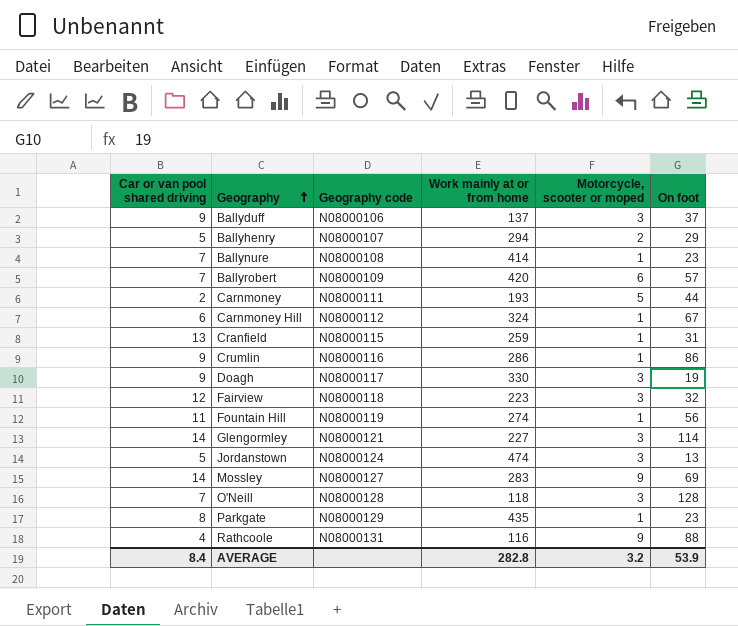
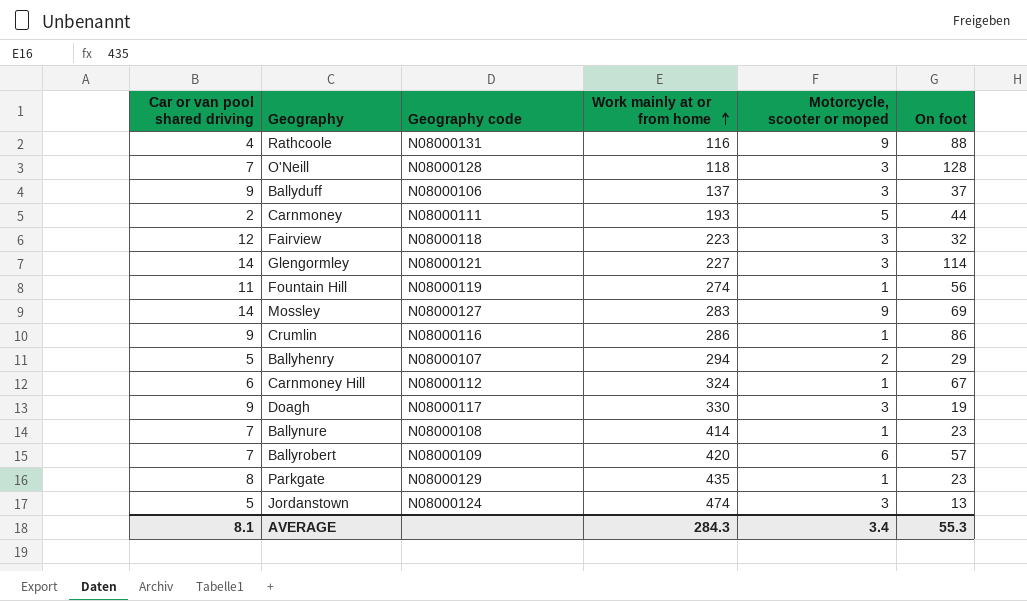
row order: Geography ascending -> Work mainly at or from home ascending
row Cranfield: 13 | N08000115 | 259 | 1 | 31 -> none
AVERAGE | Car or van pool shared driving: 8.4 -> 8.1
AVERAGE | Work mainly at or from home: 282.8 -> 284.3
AVERAGE | Motorcycle, scooter or moped: 3.2 -> 3.4
AVERAGE | On foot: 53.9 -> 55.3

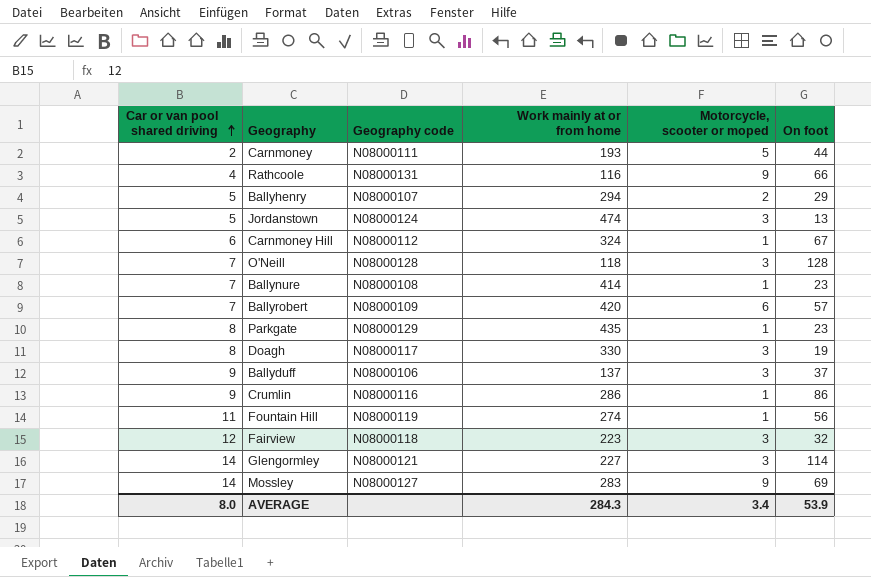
row order: Work mainly at or from home ascending -> Car or van pool shared driving ascending
Rathcoole | On foot: 88 -> 66
Doagh | Car or van pool shared driving: 9 -> 8
AVERAGE | Car or van pool shared driving: 8.1 -> 8.0
AVERAGE | On foot: 55.3 -> 53.9

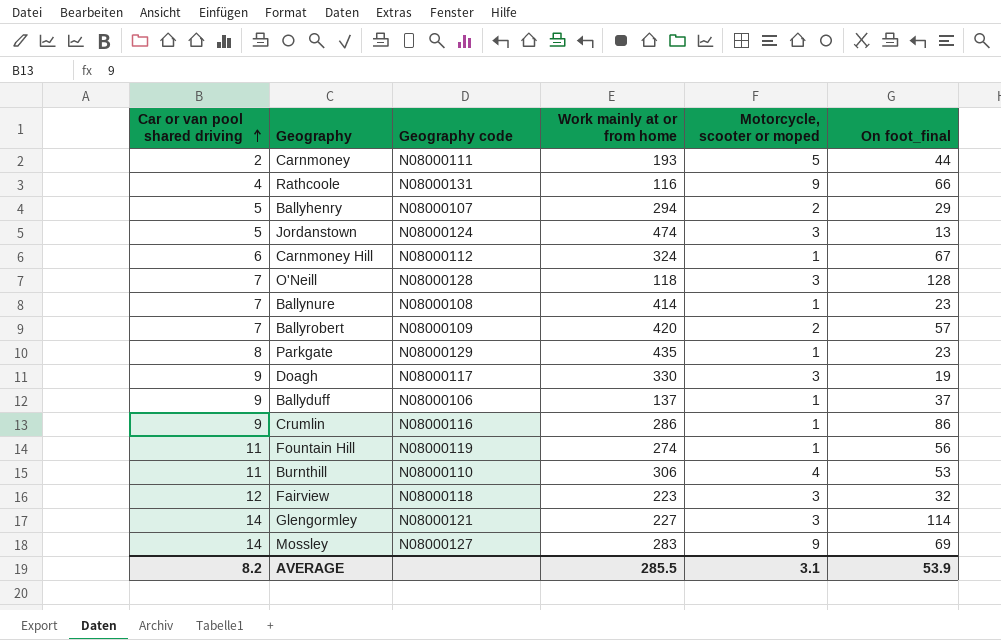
column name: On foot -> On foot_final
Ballyrobert | Motorcycle, scooter or moped: 6 -> 2
Doagh | Car or van pool shared driving: 8 -> 9
Ballyduff | Motorcycle, scooter or moped: 3 -> 1
row Burnthill: none -> 11 | N08000110 | 306 | 4 | 53
AVERAGE | Car or van pool shared driving: 8.0 -> 8.2
AVERAGE | Work mainly at or from home: 284.3 -> 285.5
AVERAGE | Motorcycle, scooter or moped: 3.4 -> 3.1

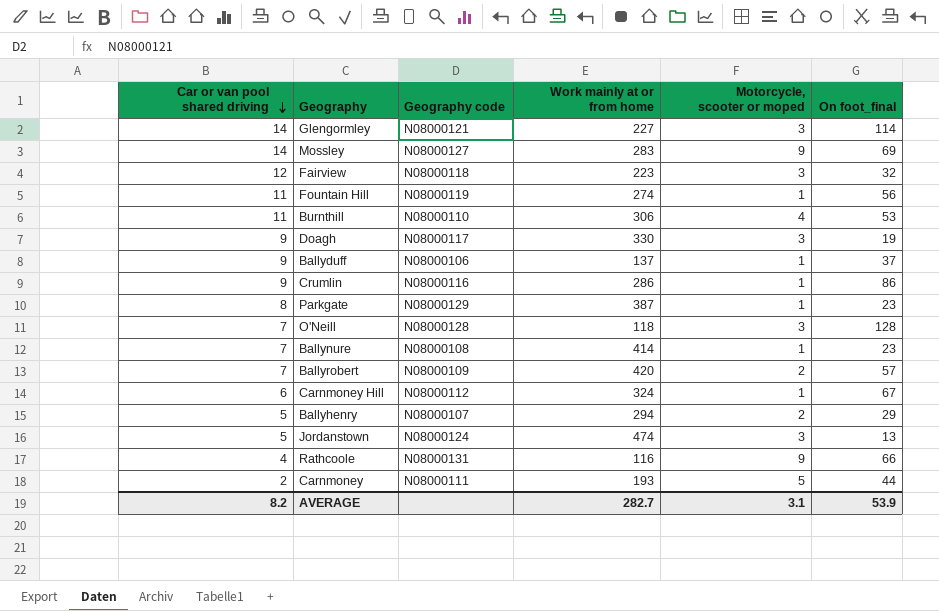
row order: Car or van pool shared driving ascending -> Car or van pool shared driving descending
Parkgate | Work mainly at or from home: 435 -> 387
AVERAGE | Work mainly at or from home: 285.5 -> 282.7

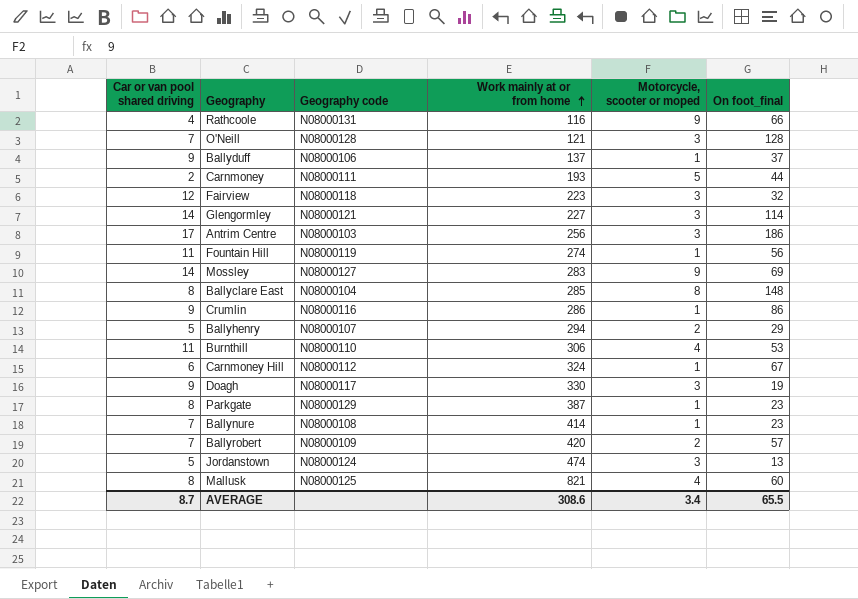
row order: Car or van pool shared driving descending -> Work mainly at or from home ascending
O'Neill | Work mainly at or from home: 118 -> 121
row Antrim Centre: none -> 17 | N08000103 | 256 | 3 | 186
row Ballyclare East: none -> 8 | N08000104 | 285 | 8 | 148
row Mallusk: none -> 8 | N08000125 | 821 | 4 | 60
AVERAGE | Car or van pool shared driving: 8.2 -> 8.7
AVERAGE | Work mainly at or from home: 282.7 -> 308.6
AVERAGE | Motorcycle, scooter or moped: 3.1 -> 3.4
AVERAGE | On foot_final: 53.9 -> 65.5

